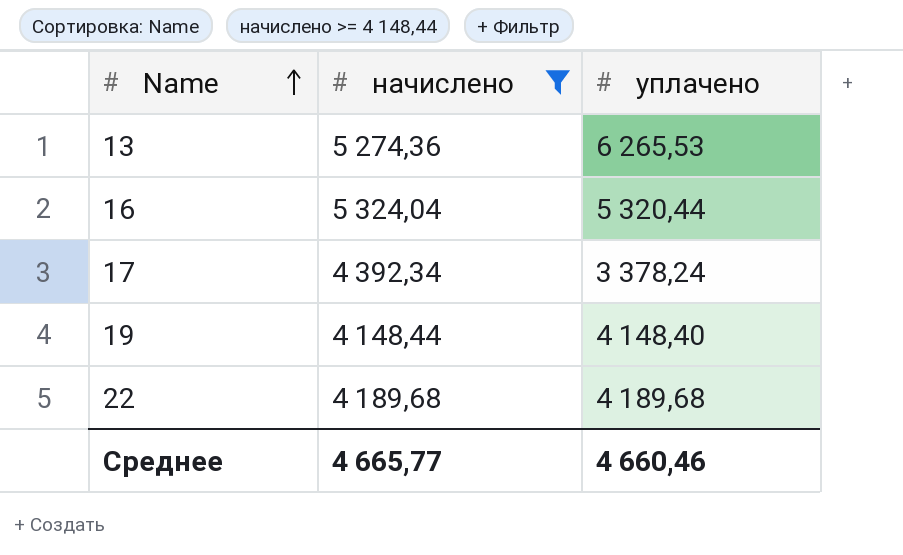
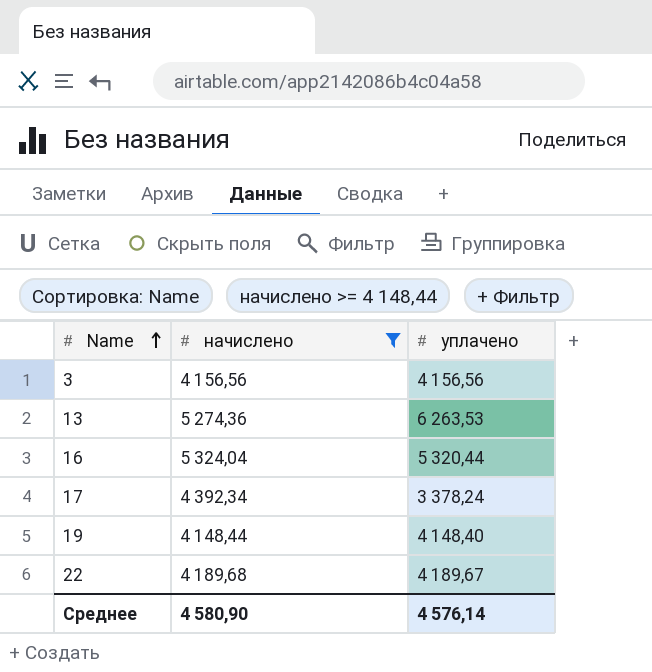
row 3: none -> 4 156,56 | 4 156,56
13 | уплачено: 6 265,53 -> 6 263,53
22 | уплачено: 4 189,68 -> 4 189,67
Среднее | начислено: 4 665,77 -> 4 580,90
Среднее | уплачено: 4 660,46 -> 4 576,14

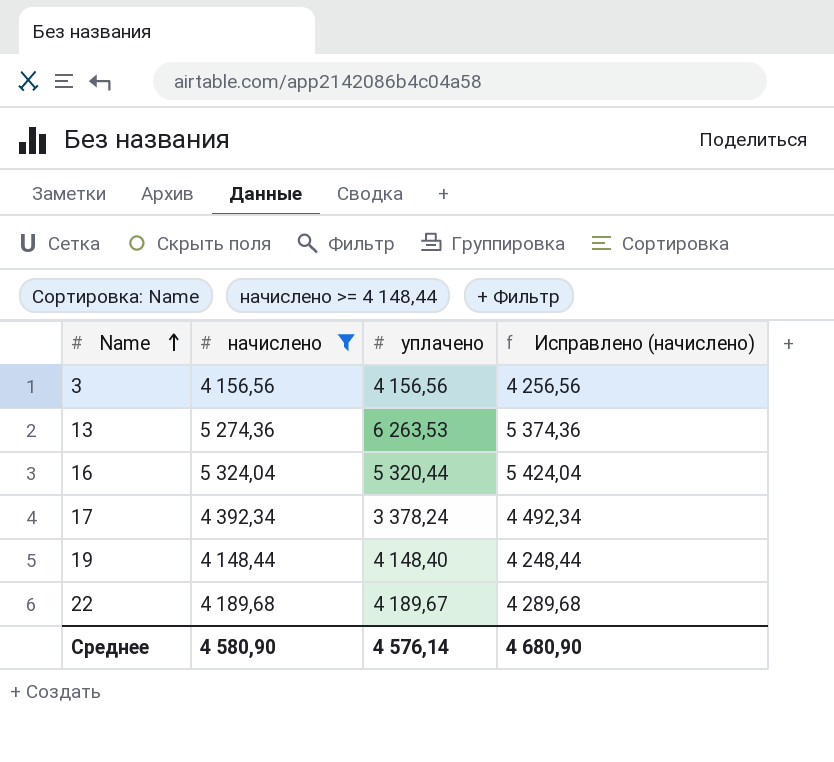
column Исправлено (начислено) | formula: none -> [начислено] + 100

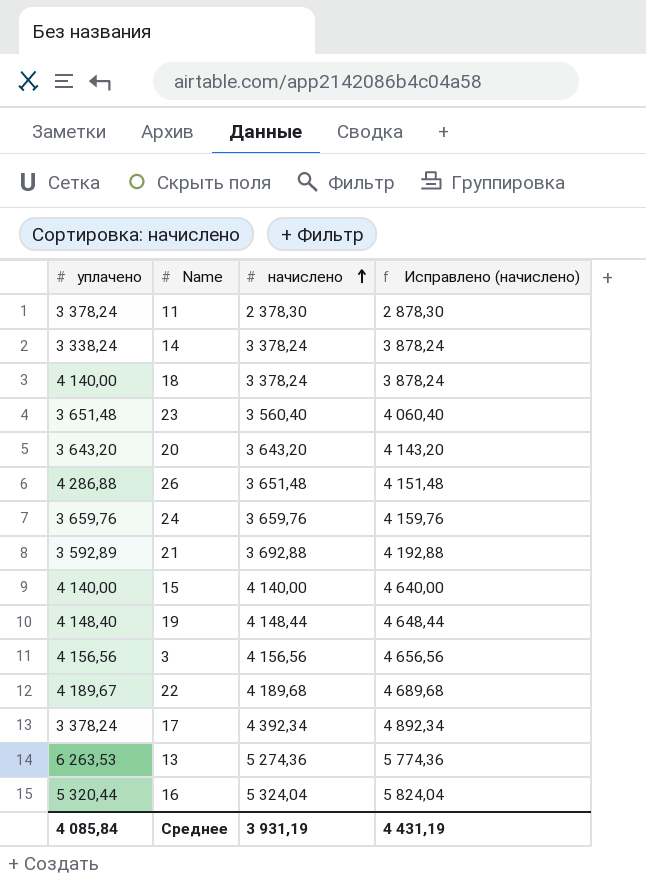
filter: начислено >= 4 148,44 -> none
row order: Name ascending -> начислено ascending
column уплачено | position: 3 -> 1
column Исправлено (начислено) | formula: [начислено] + 100 -> [начислено] + 500
Среднее | уплачено: 4 576,14 -> 4 085,84
Среднее | начислено: 4 580,90 -> 3 931,19
Среднее | Исправлено (начислено): 4 680,90 -> 4 431,19

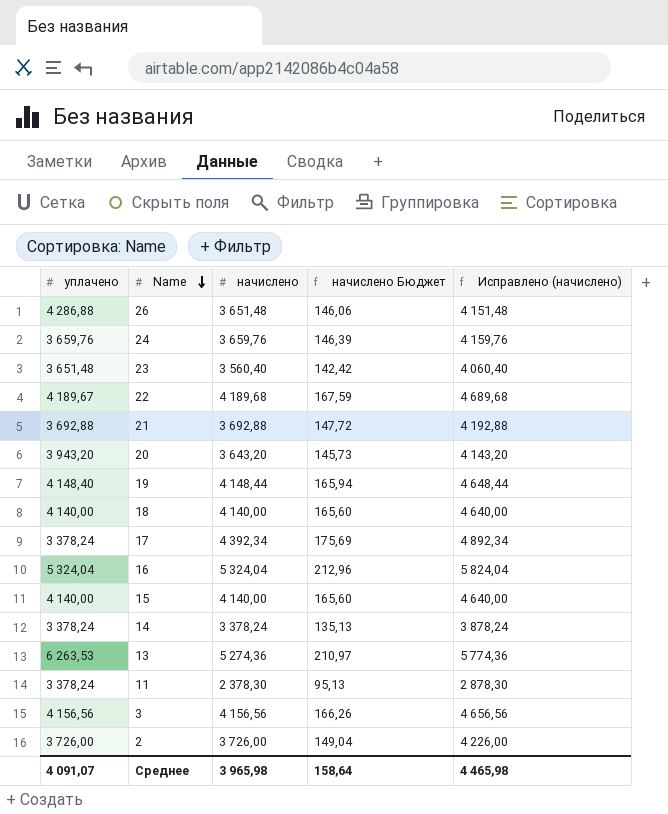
row order: начислено ascending -> Name descending
column начислено Бюджет | formula: none -> [начислено] * 0,04
21 | уплачено: 3 592,89 -> 3 692,88
20 | уплачено: 3 643,20 -> 3 943,20
18 | начислено: 3 378,24 -> 4 140,00
18 | Исправлено (начислено): 3 878,24 -> 4 640,00
16 | уплачено: 5 320,44 -> 5 324,04
14 | уплачено: 3 338,24 -> 3 378,24
row 2: none -> 3 726,00 | 3 726,00 | 149,04 | 4 226,00
Среднее | уплачено: 4 085,84 -> 4 091,07
Среднее | начислено: 3 931,19 -> 3 965,98
Среднее | Исправлено (начислено): 4 431,19 -> 4 465,98

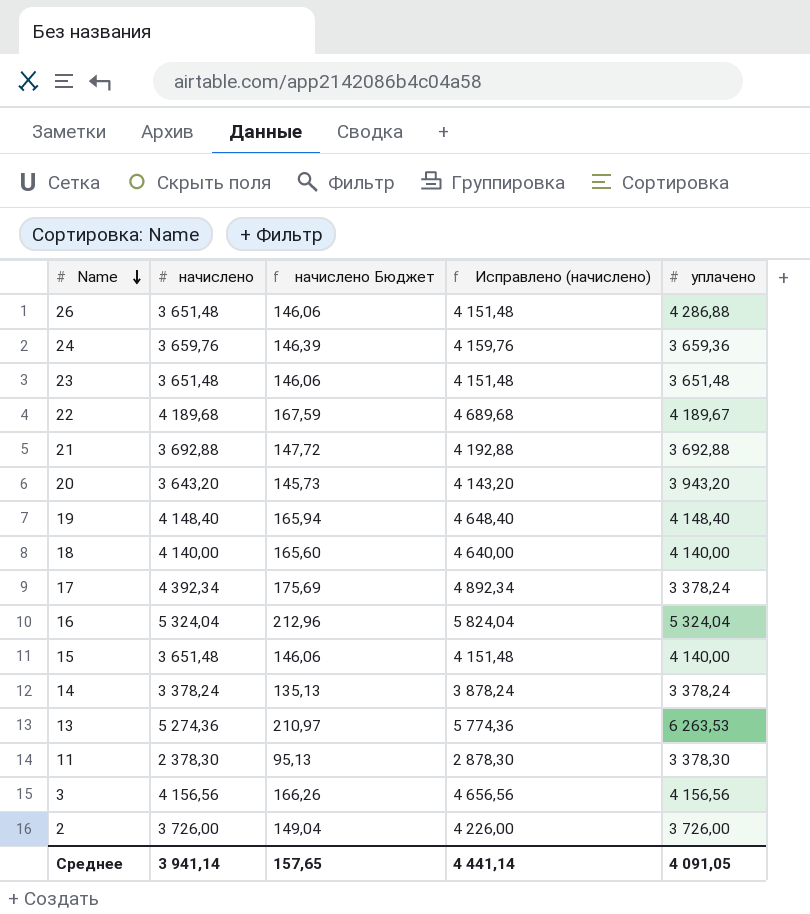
column уплачено | position: 1 -> 5
24 | уплачено: 3 659,76 -> 3 659,36
23 | начислено: 3 560,40 -> 3 651,48
23 | начислено Бюджет: 142,42 -> 146,06
23 | Исправлено (начислено): 4 060,40 -> 4 151,48
19 | начислено: 4 148,44 -> 4 148,40
19 | Исправлено (начислено): 4 648,44 -> 4 648,40
15 | начислено: 4 140,00 -> 3 651,48
15 | начислено Бюджет: 165,60 -> 146,06
15 | Исправлено (начислено): 4 640,00 -> 4 151,48
11 | уплачено: 3 378,24 -> 3 378,30
Среднее | начислено: 3 965,98 -> 3 941,14
Среднее | начислено Бюджет: 158,64 -> 157,65
Среднее | Исправлено (начислено): 4 465,98 -> 4 441,14
Среднее | уплачено: 4 091,07 -> 4 091,05

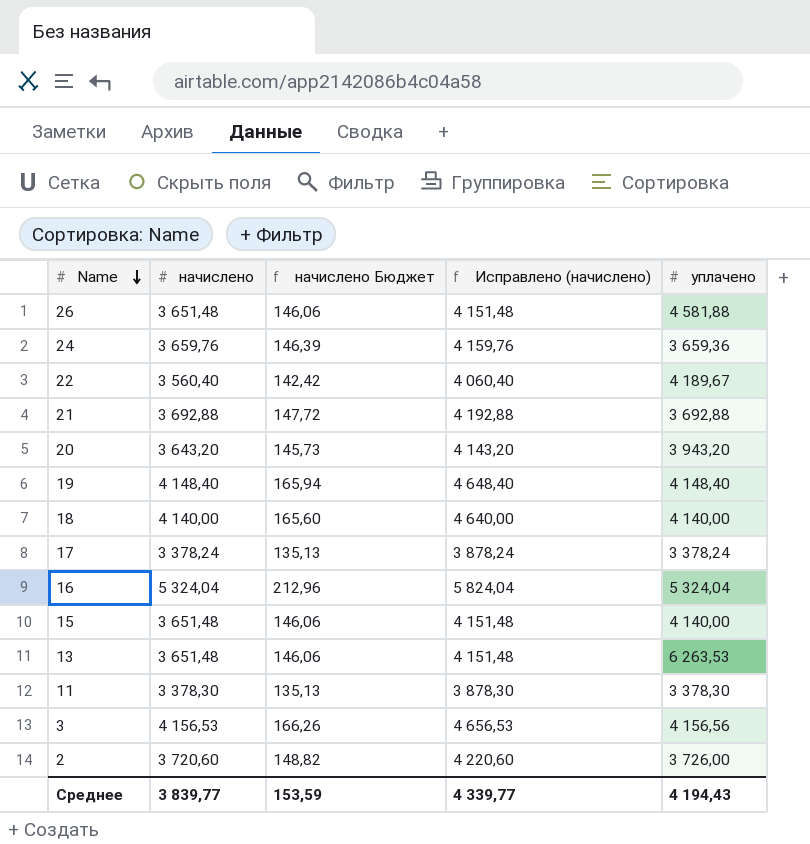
row 23: 3 651,48 | 146,06 | 4 151,48 | 3 651,48 -> none
row 14: 3 378,24 | 135,13 | 3 878,24 | 3 378,24 -> none
26 | уплачено: 4 286,88 -> 4 581,88
22 | начислено: 4 189,68 -> 3 560,40
22 | начислено Бюджет: 167,59 -> 142,42
22 | Исправлено (начислено): 4 689,68 -> 4 060,40
17 | начислено: 4 392,34 -> 3 378,24
17 | начислено Бюджет: 175,69 -> 135,13
17 | Исправлено (начислено): 4 892,34 -> 3 878,24
13 | начислено: 5 274,36 -> 3 651,48
13 | начислено Бюджет: 210,97 -> 146,06
13 | Исправлено (начислено): 5 774,36 -> 4 151,48
11 | начислено: 2 378,30 -> 3 378,30
11 | начислено Бюджет: 95,13 -> 135,13
11 | Исправлено (начислено): 2 878,30 -> 3 878,30
3 | начислено: 4 156,56 -> 4 156,53
3 | Исправлено (начислено): 4 656,56 -> 4 656,53
2 | начислено: 3 726,00 -> 3 720,60
2 | начислено Бюджет: 149,04 -> 148,82
2 | Исправлено (начислено): 4 226,00 -> 4 220,60
Среднее | начислено: 3 941,14 -> 3 839,77
Среднее | начислено Бюджет: 157,65 -> 153,59
Среднее | Исправлено (начислено): 4 441,14 -> 4 339,77
Среднее | уплачено: 4 091,05 -> 4 194,43

